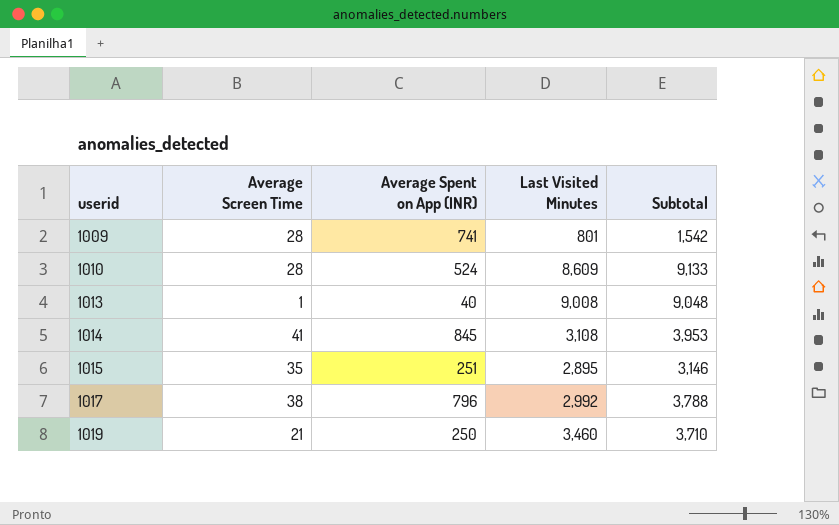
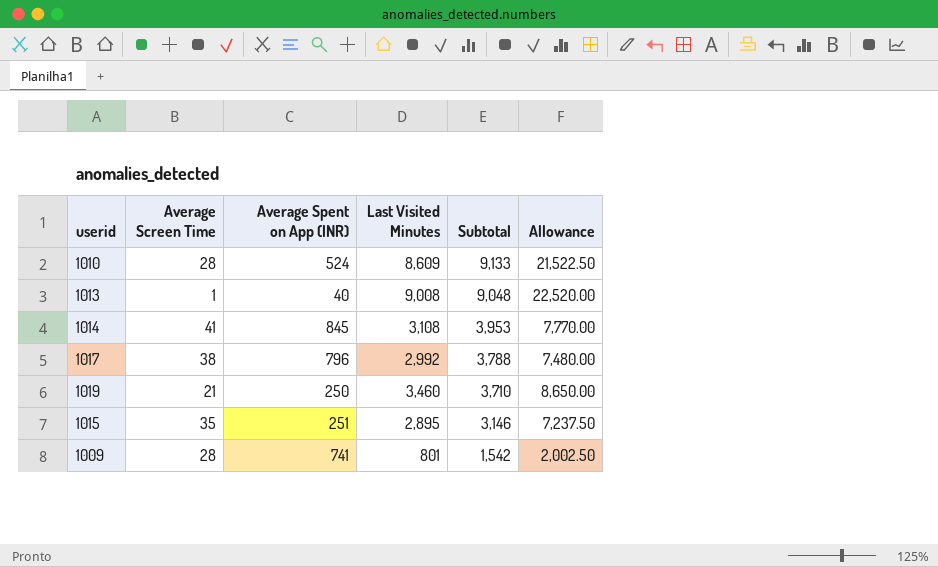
row order: userid ascending -> Subtotal descending
column Allowance | formula: none -> [Last Visited Minutes] * 2.5

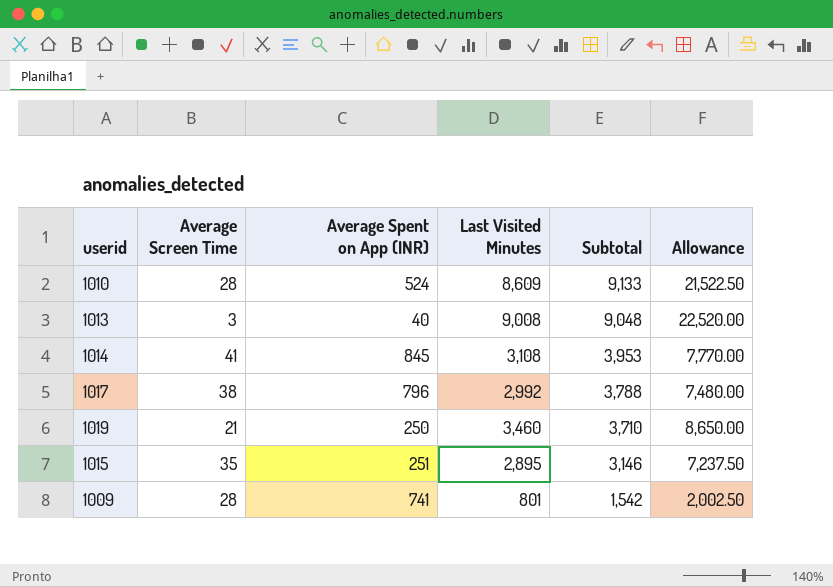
1013 | Average Screen Time: 1 -> 3

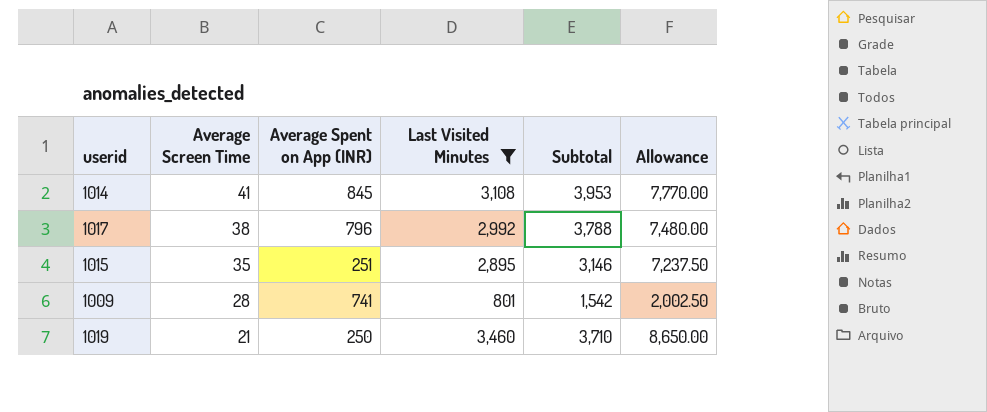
filter: none -> Last Visited Minutes <= 3,460
row order: Subtotal descending -> Average Screen Time descending

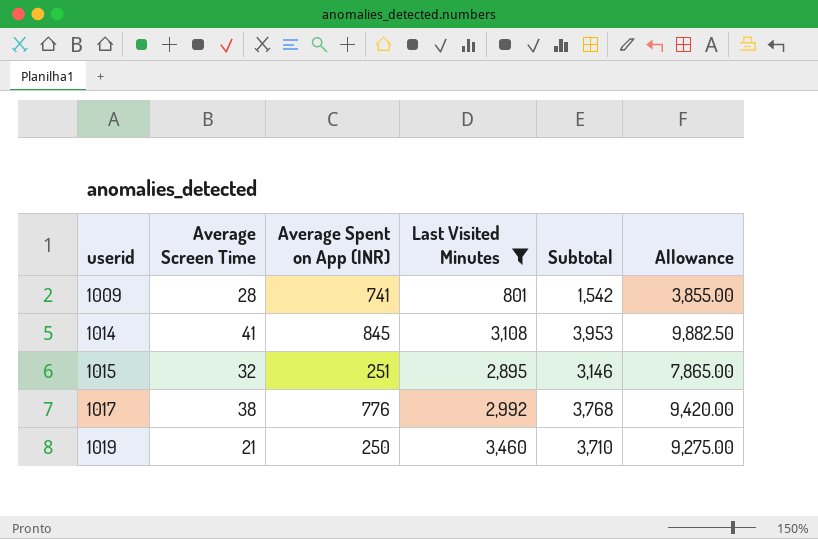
row order: Average Screen Time descending -> userid ascending
column Allowance | formula: [Last Visited Minutes] * 2.5 -> [Subtotal] * 2.5
1015 | Average Screen Time: 35 -> 32
1017 | Average Spent on App (INR): 796 -> 776
1017 | Subtotal: 3,788 -> 3,768

